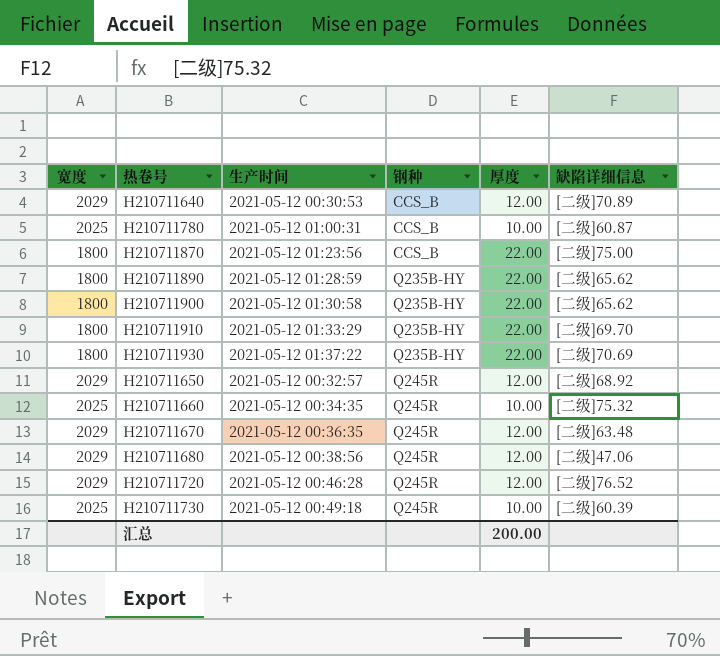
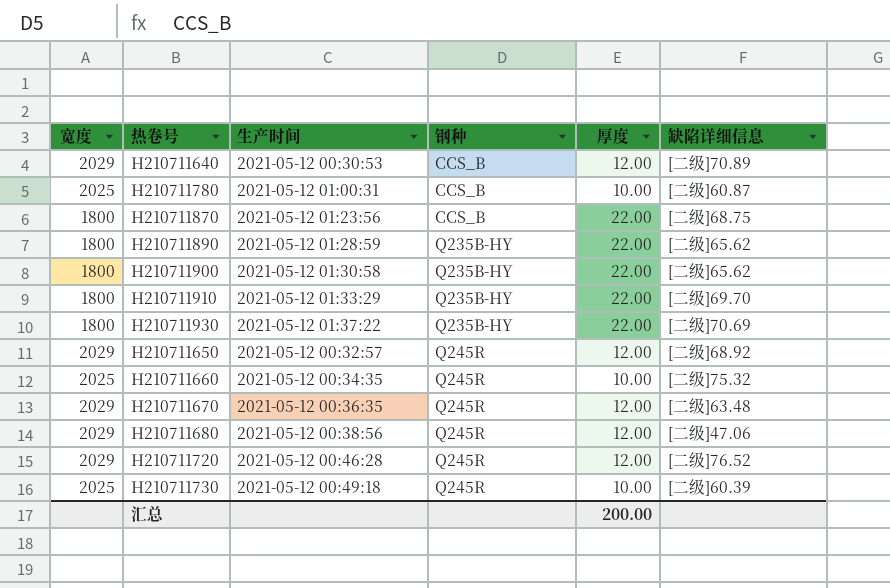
H210711870 | 缺陷详细信息: [二级]75.00 -> [二级]68.75

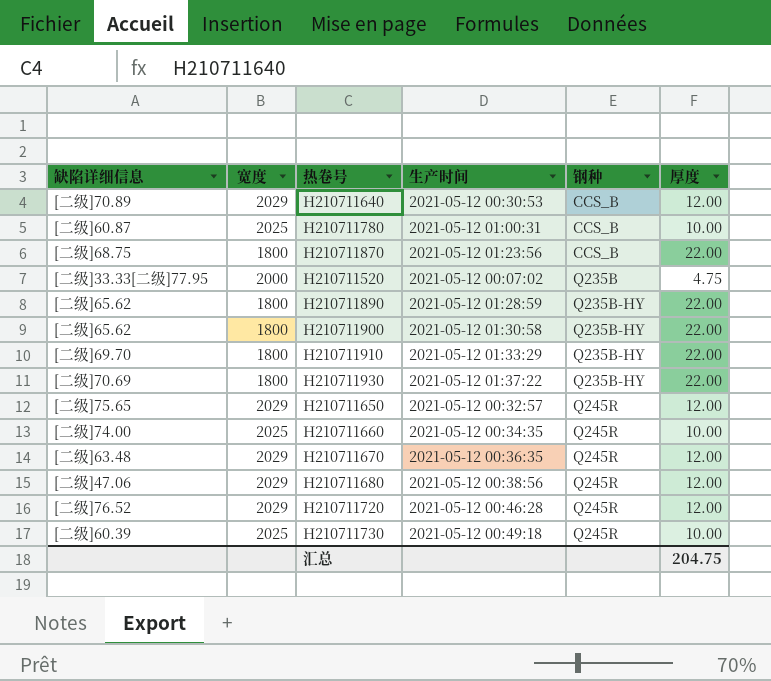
column 缺陷详细信息 | position: 6 -> 1
row H210711520: none -> [二级]33.33[二级]77.95 | 2000 | 2021-05-12 00:07:02 | Q235B | 4.75
H210711650 | 缺陷详细信息: [二级]68.92 -> [二级]75.65
H210711660 | 缺陷详细信息: [二级]75.32 -> [二级]74.00
汇总 | 厚度: 200.00 -> 204.75

